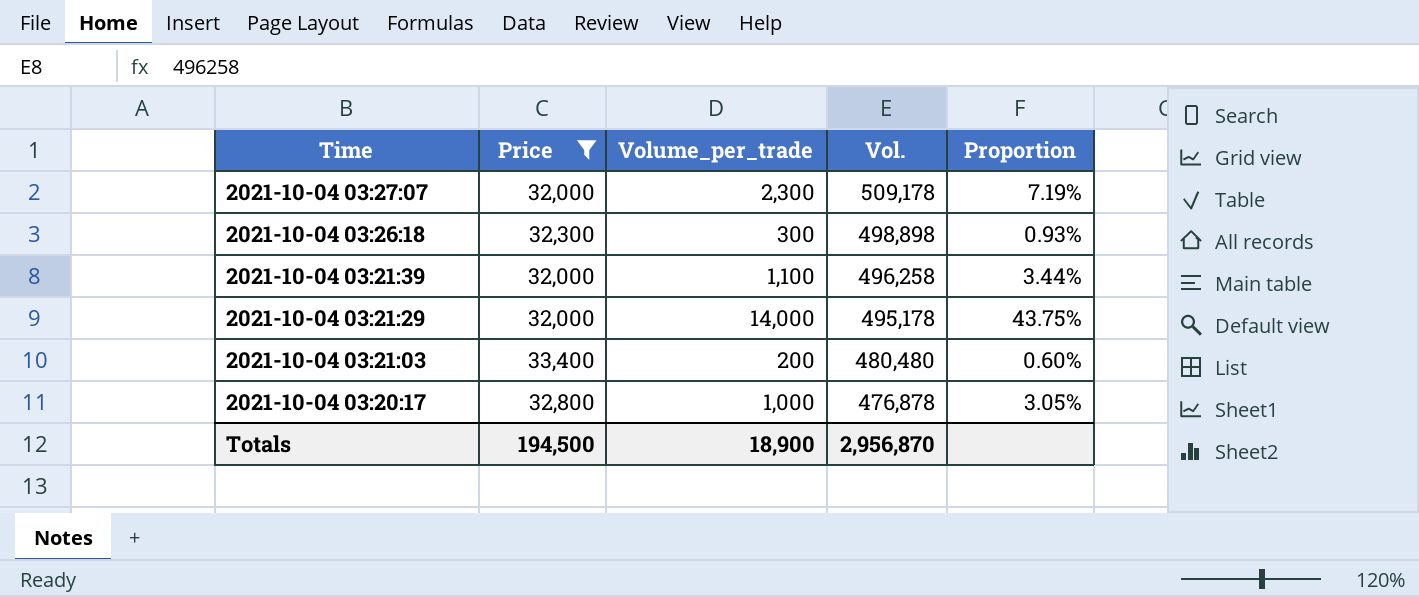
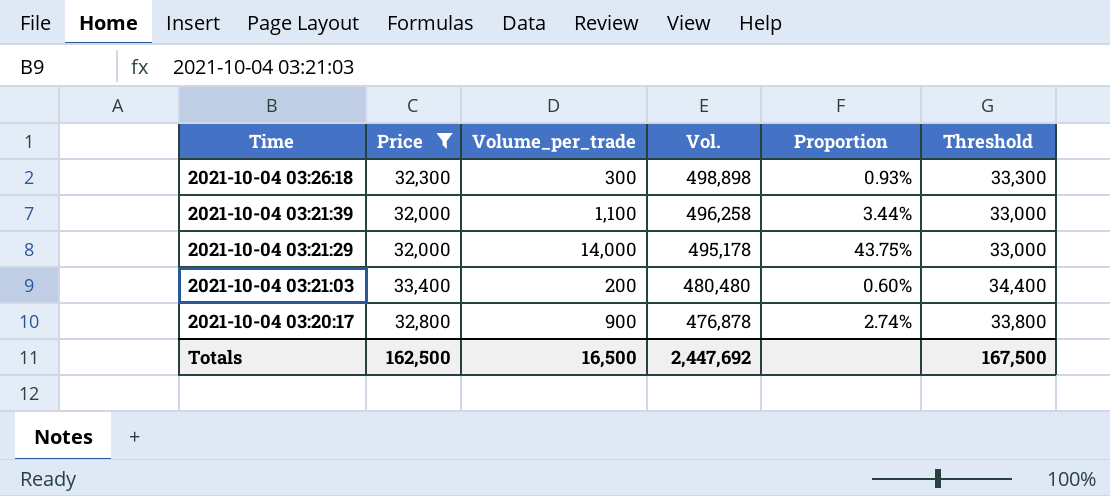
column Threshold | formula: none -> [Price] + 1000
row 2021-10-04 03:27:07: 32,000 | 2,300 | 509,178 | 7.19% -> none
2021-10-04 03:20:17 | Volume_per_trade: 1,000 -> 900
2021-10-04 03:20:17 | Proportion: 3.05% -> 2.74%
Totals | Price: 194,500 -> 162,500
Totals | Volume_per_trade: 18,900 -> 16,500
Totals | Vol.: 2,956,870 -> 2,447,692

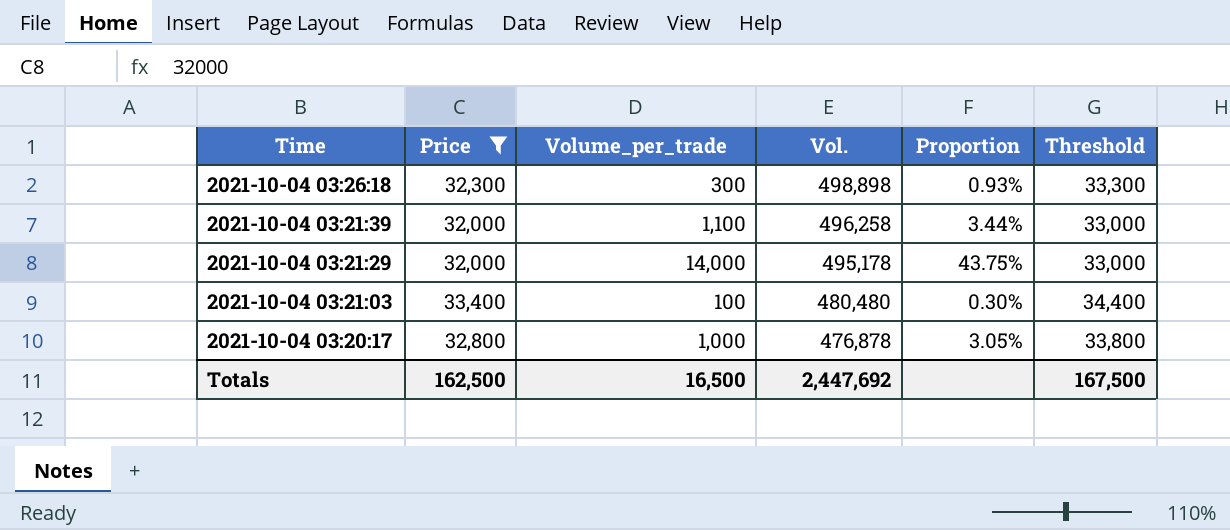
2021-10-04 03:21:03 | Volume_per_trade: 200 -> 100
2021-10-04 03:21:03 | Proportion: 0.60% -> 0.30%
2021-10-04 03:20:17 | Volume_per_trade: 900 -> 1,000
2021-10-04 03:20:17 | Proportion: 2.74% -> 3.05%

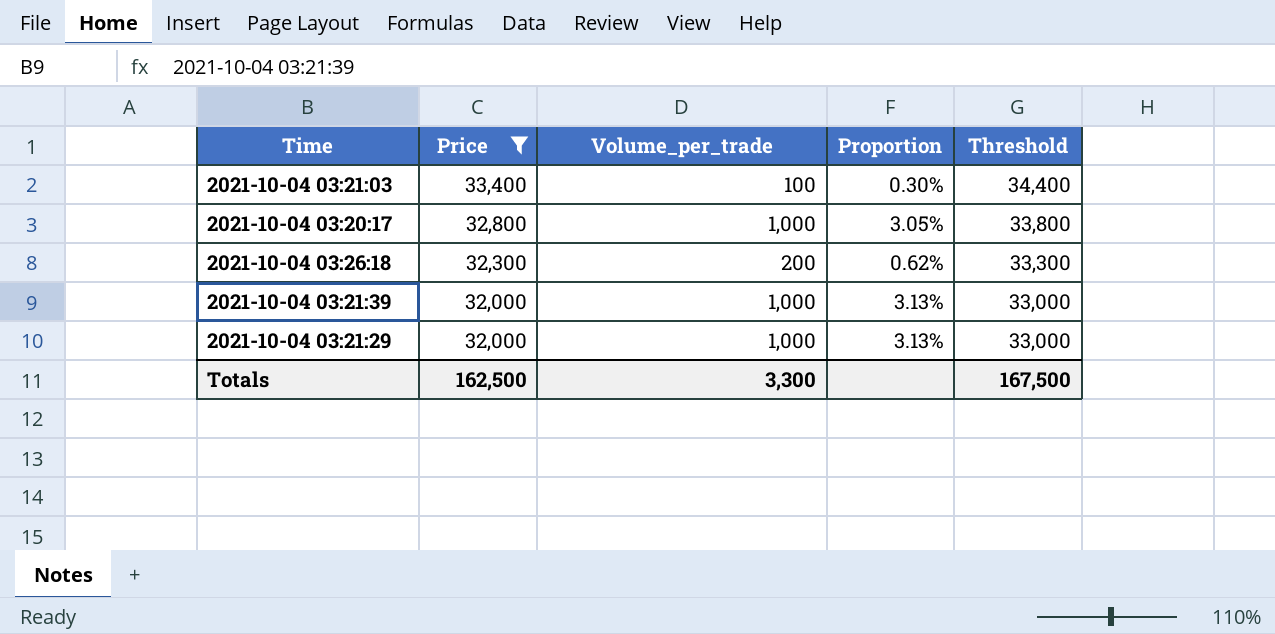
row order: Time descending -> Price descending
column Vol. | position: 4 -> none
2021-10-04 03:26:18 | Volume_per_trade: 300 -> 200
2021-10-04 03:26:18 | Proportion: 0.93% -> 0.62%
2021-10-04 03:21:39 | Volume_per_trade: 1,100 -> 1,000
2021-10-04 03:21:39 | Proportion: 3.44% -> 3.13%
2021-10-04 03:21:29 | Volume_per_trade: 14,000 -> 1,000
2021-10-04 03:21:29 | Proportion: 43.75% -> 3.13%
Totals | Volume_per_trade: 16,500 -> 3,300

